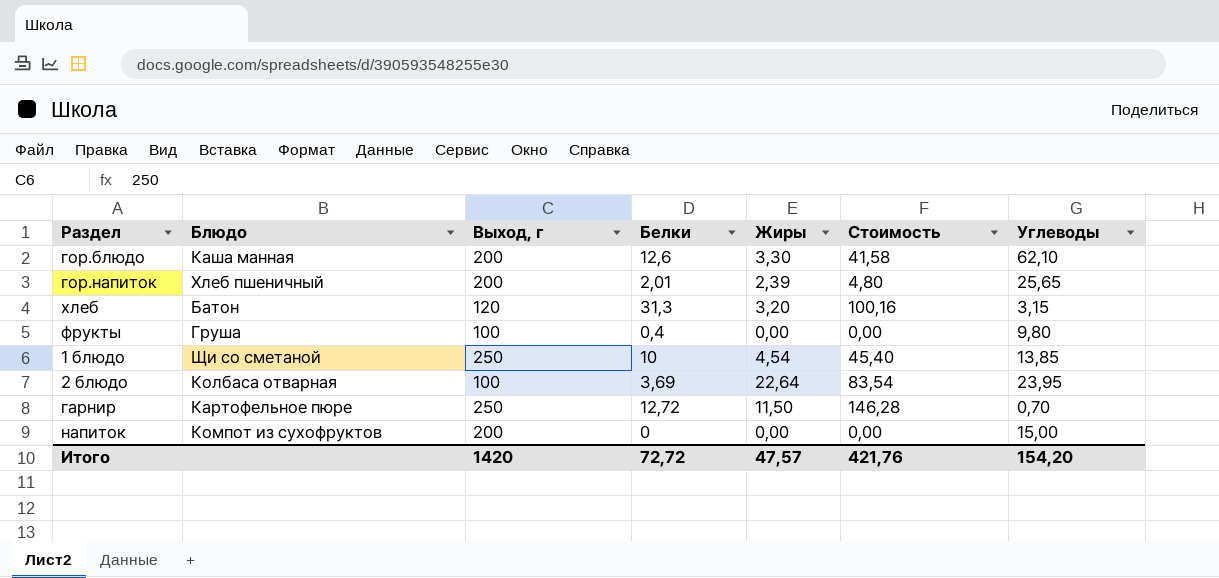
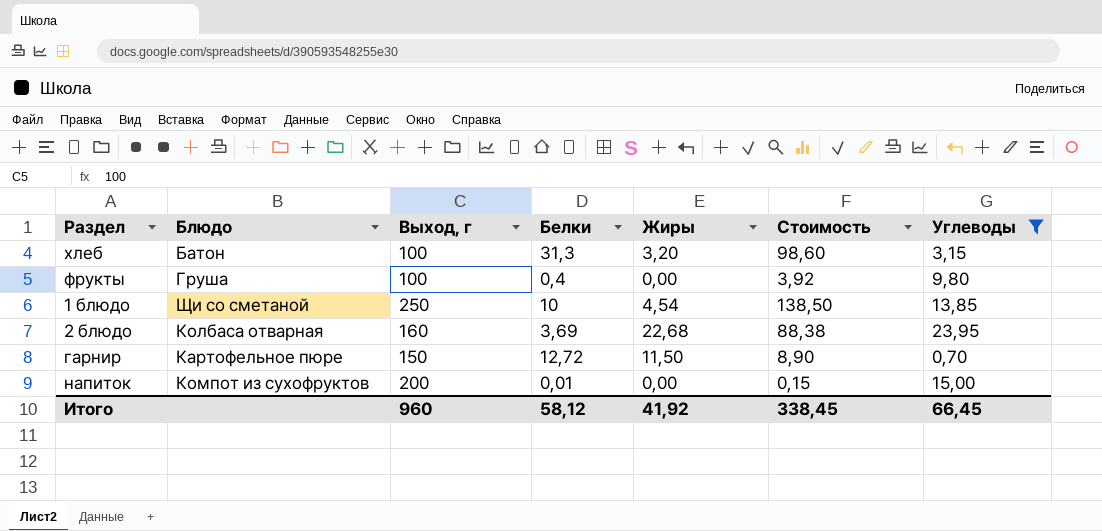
filter: none -> Углеводы <= 23,95
column Стоимость | formula: [Белки] * [Жиры] -> [Белки] * [Углеводы]
хлеб | Выход, г: 120 -> 100
2 блюдо | Выход, г: 100 -> 160
2 блюдо | Жиры: 22,64 -> 22,68
гарнир | Выход, г: 250 -> 150
напиток | Белки: 0 -> 0,01
Итого | Выход, г: 1420 -> 960
Итого | Белки: 72,72 -> 58,12
Итого | Жиры: 47,57 -> 41,92
Итого | Стоимость: 421,76 -> 338,45
Итого | Углеводы: 154,20 -> 66,45

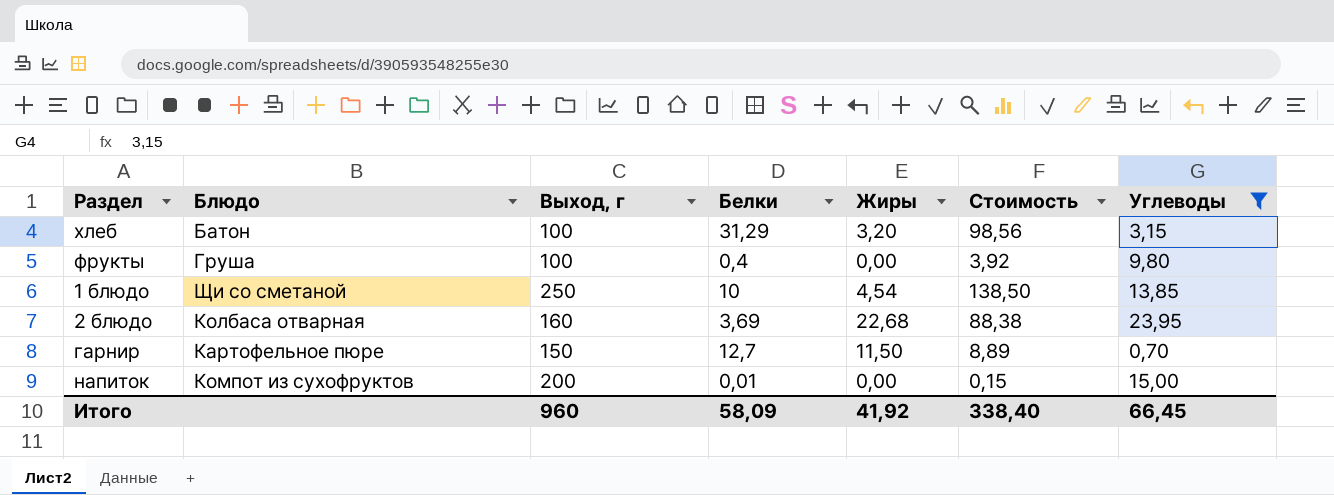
хлеб | Белки: 31,3 -> 31,29
хлеб | Стоимость: 98,60 -> 98,56
гарнир | Белки: 12,72 -> 12,7
гарнир | Стоимость: 8,90 -> 8,89
Итого | Белки: 58,12 -> 58,09
Итого | Стоимость: 338,45 -> 338,40

